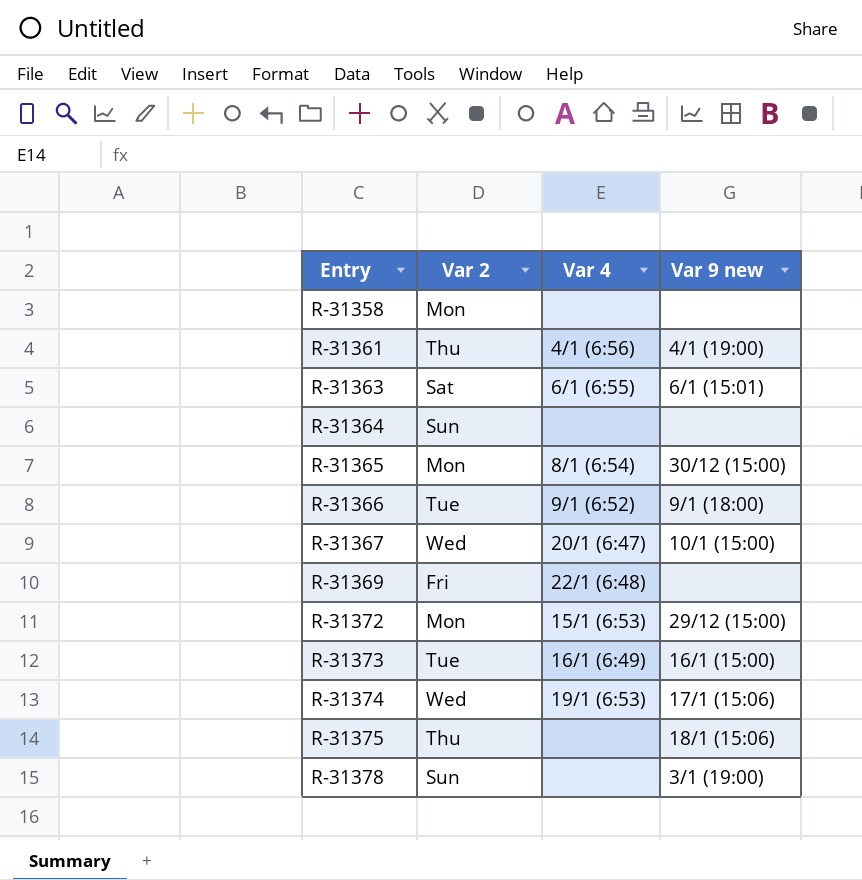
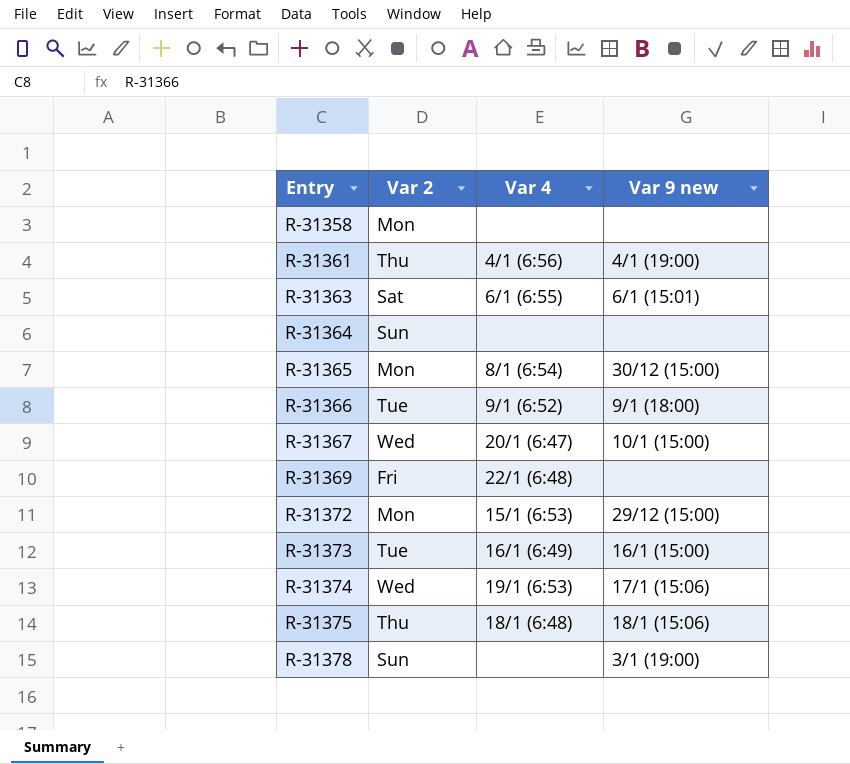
R-31375 | Var 4: none -> 18/1 (6:48)

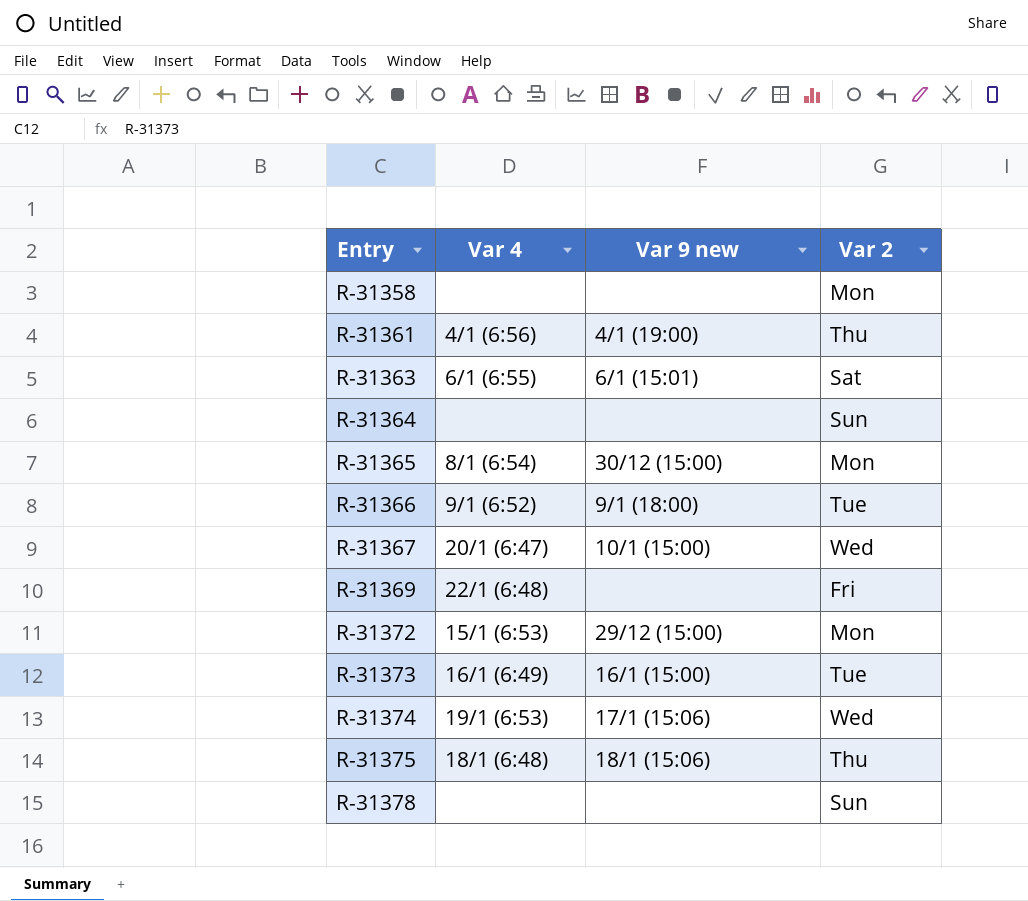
column Var 2 | position: 2 -> 4
R-31378 | Var 9 new: 3/1 (19:00) -> none

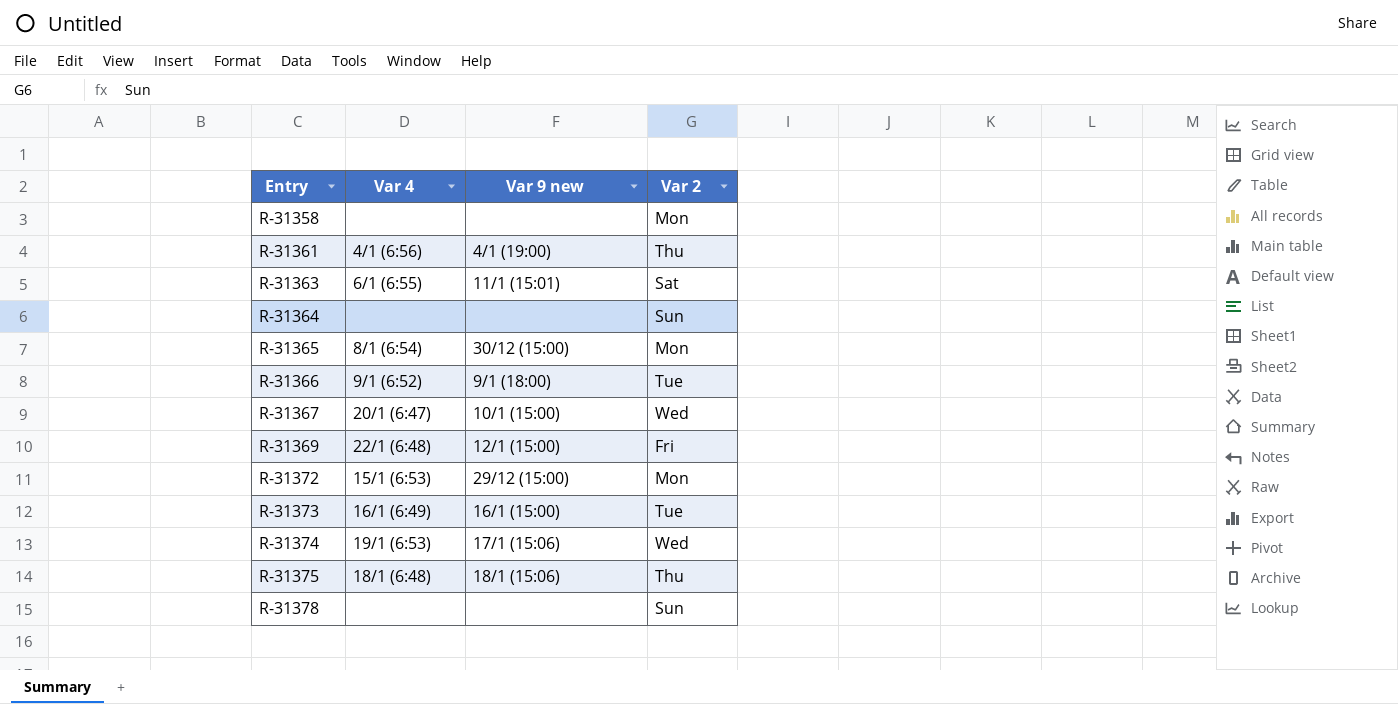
R-31363 | Var 9 new: 6/1 (15:01) -> 11/1 (15:01)
R-31369 | Var 9 new: none -> 12/1 (15:00)

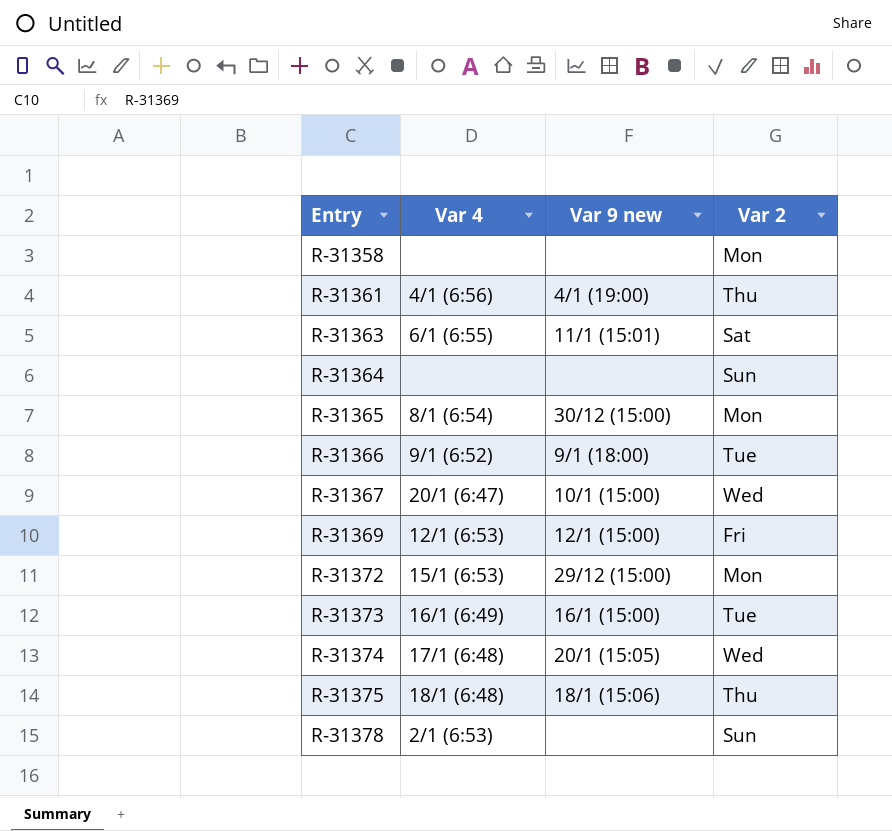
R-31369 | Var 4: 22/1 (6:48) -> 12/1 (6:53)
R-31374 | Var 4: 19/1 (6:53) -> 17/1 (6:48)
R-31374 | Var 9 new: 17/1 (15:06) -> 20/1 (15:05)
R-31378 | Var 4: none -> 2/1 (6:53)

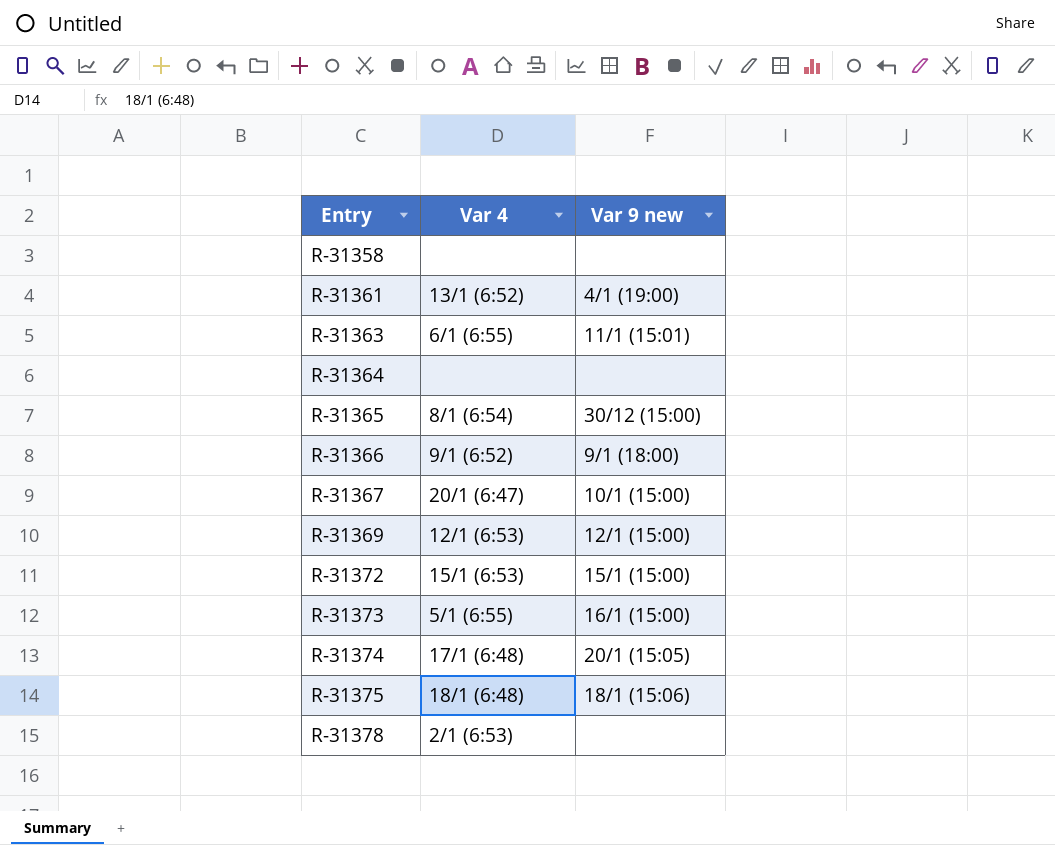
column Var 2 | position: 4 -> none
R-31361 | Var 4: 4/1 (6:56) -> 13/1 (6:52)
R-31372 | Var 9 new: 29/12 (15:00) -> 15/1 (15:00)
R-31373 | Var 4: 16/1 (6:49) -> 5/1 (6:55)

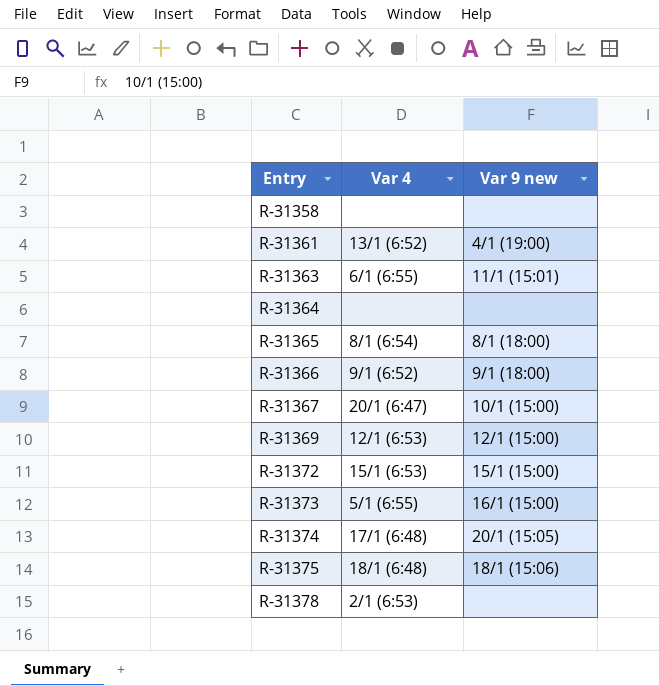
R-31365 | Var 9 new: 30/12 (15:00) -> 8/1 (18:00)

